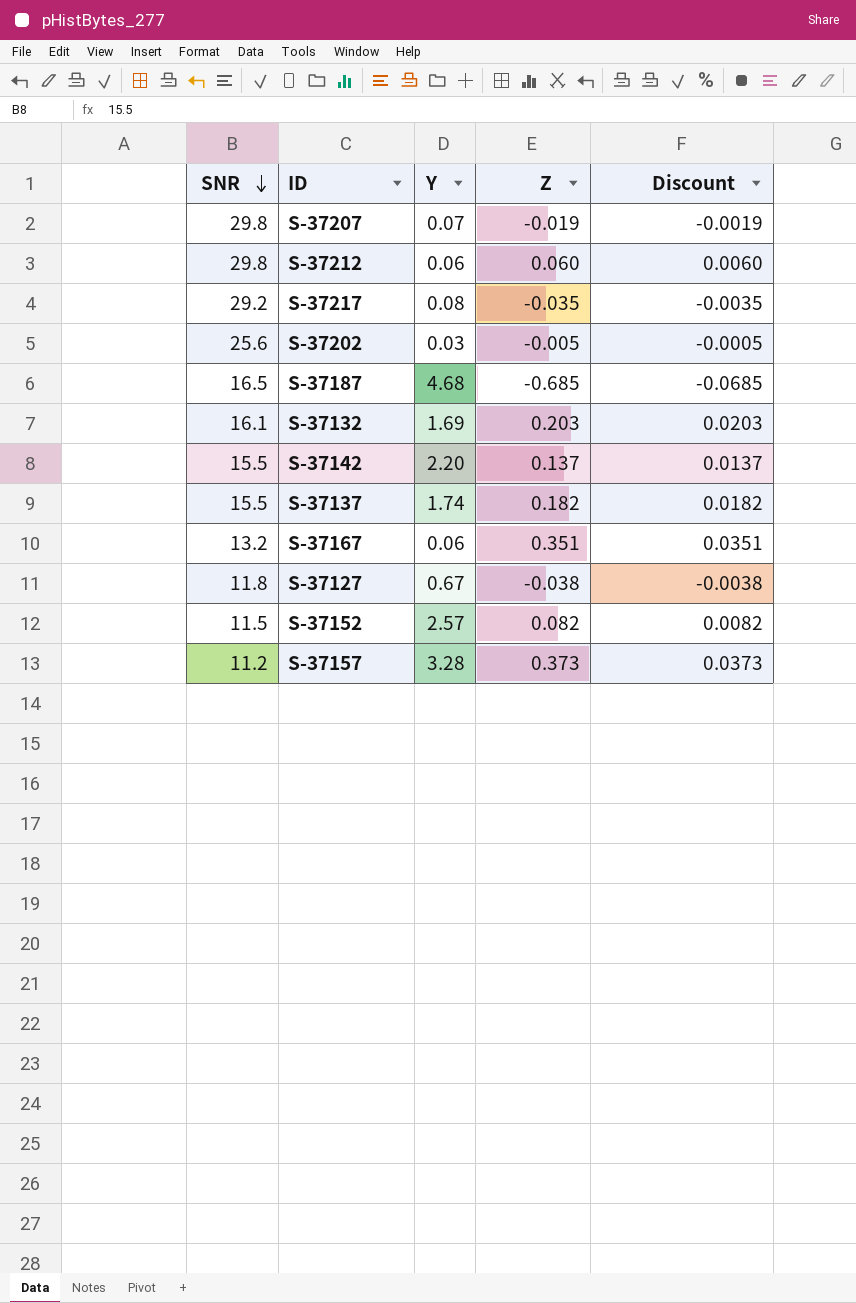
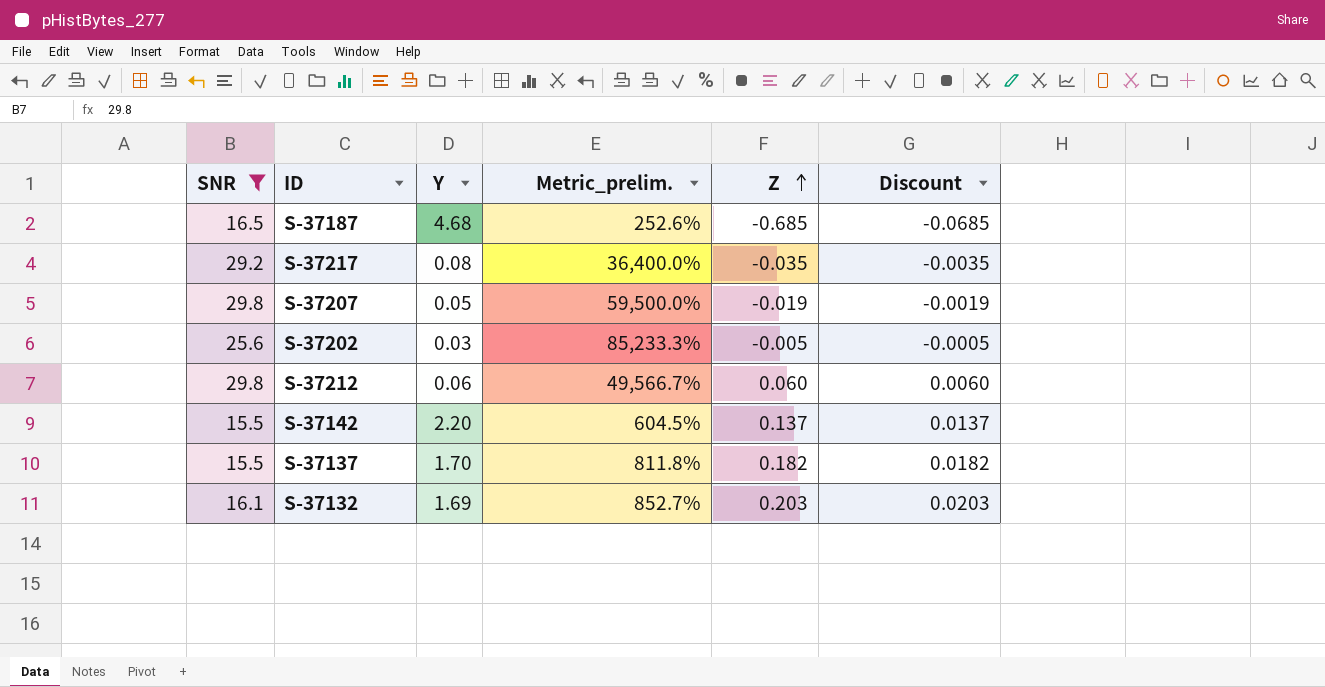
filter: none -> SNR >= 15.5
row order: SNR descending -> Z ascending
column Metric_prelim. | formula: none -> ([SNR] - [Y]) / [Y]
S-37207 | Y: 0.07 -> 0.05
S-37137 | Y: 1.74 -> 1.70

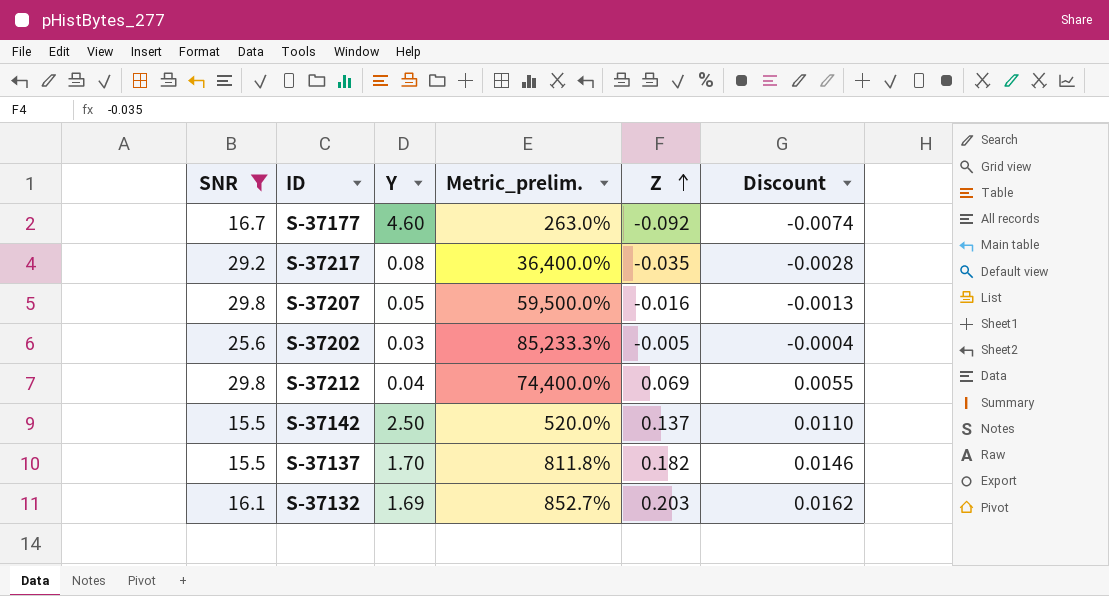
column Discount | formula: [Z] * 0.1 -> [Z] * 0.08
row S-37187: 16.5 | 4.68 | 252.6% | -0.685 | -0.0685 -> none
row S-37177: none -> 16.7 | 4.60 | 263.0% | -0.092 | -0.0074
S-37207 | Z: -0.019 -> -0.016
S-37212 | Y: 0.06 -> 0.04
S-37212 | Metric_prelim.: 49,566.7% -> 74,400.0%
S-37212 | Z: 0.060 -> 0.069
S-37142 | Y: 2.20 -> 2.50
S-37142 | Metric_prelim.: 604.5% -> 520.0%

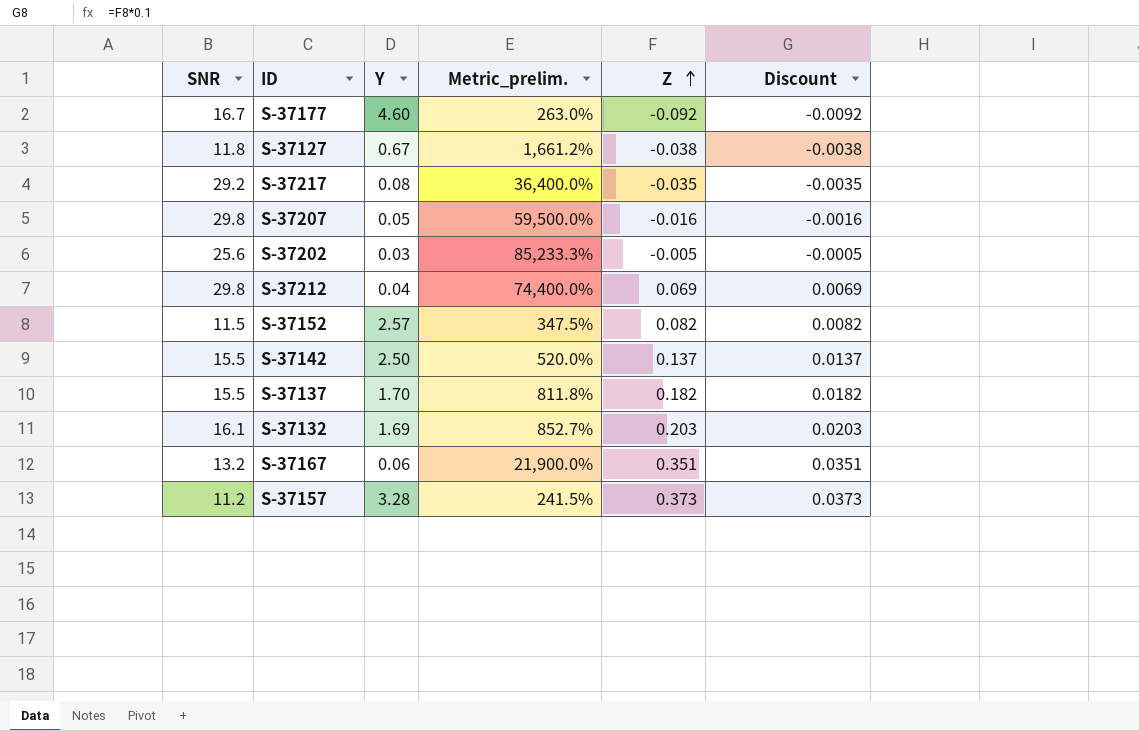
filter: SNR >= 15.5 -> none
column Discount | formula: [Z] * 0.08 -> [Z] * 0.1

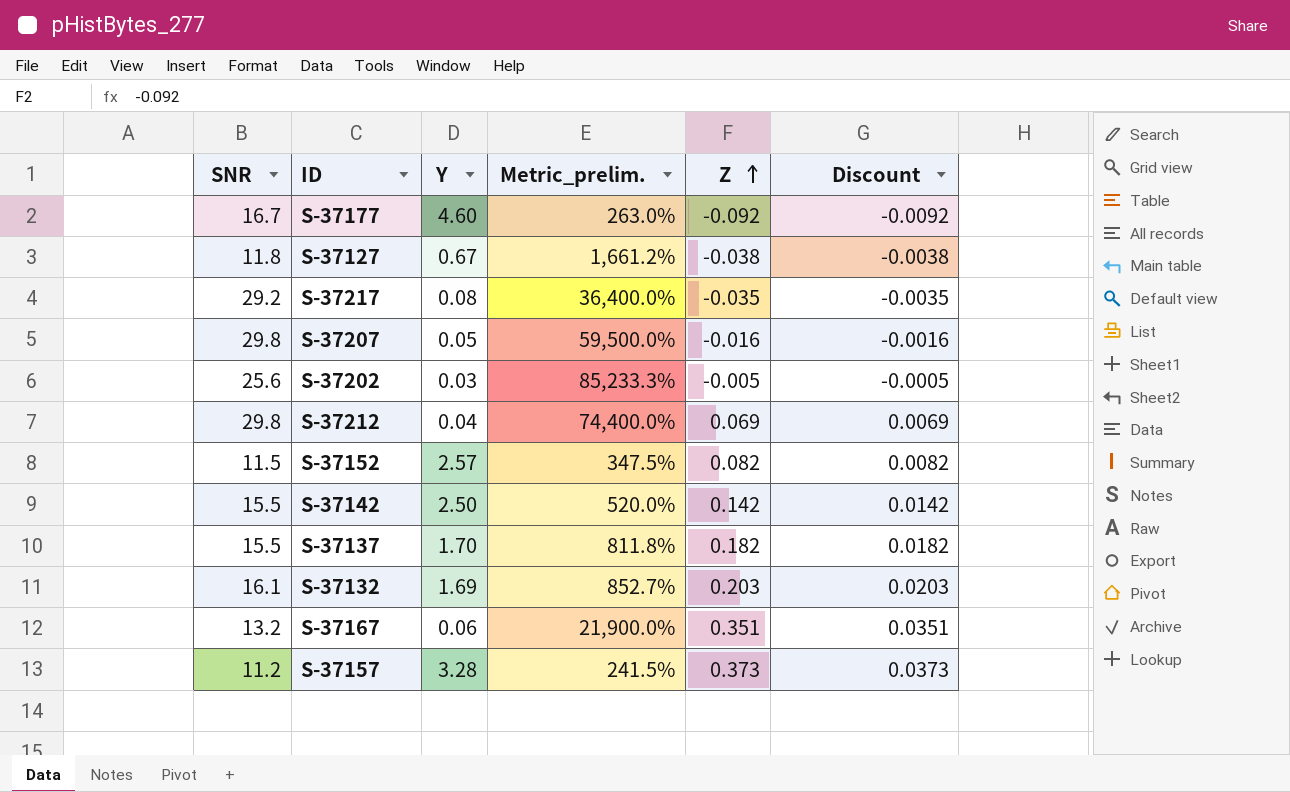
S-37142 | Z: 0.137 -> 0.142
S-37142 | Discount: 0.0137 -> 0.0142

